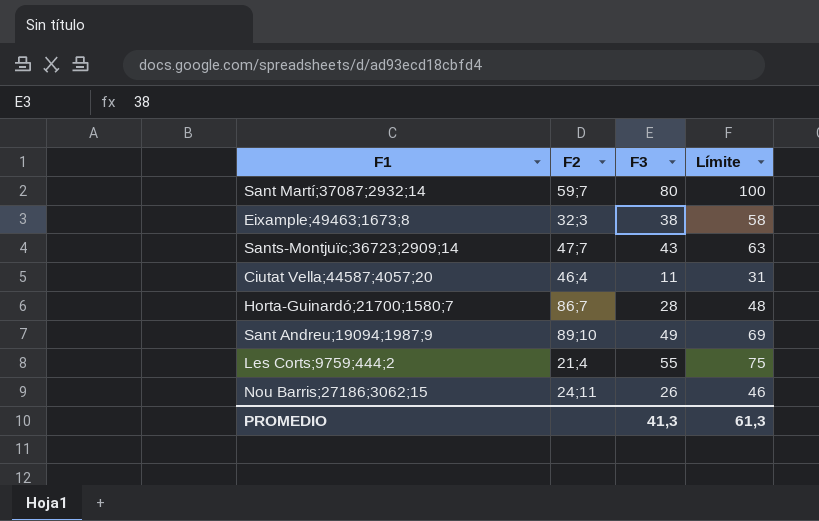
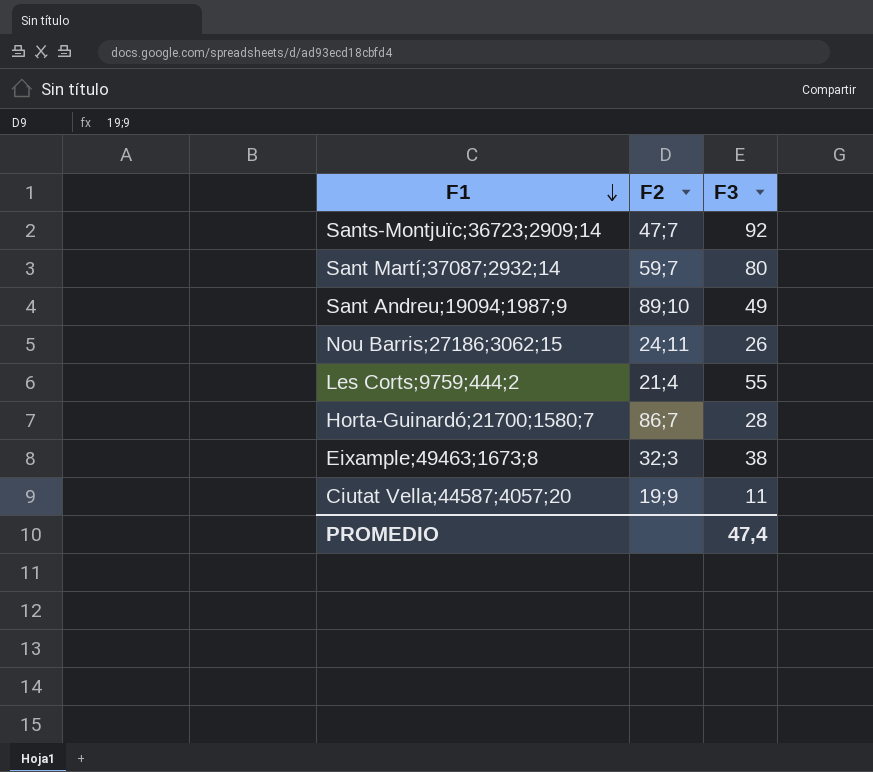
row order: none -> F1 descending
column Límite | formula: [F3] + 20 -> none
Sants-Montjuïc;36723;2909;14 | F3: 43 -> 92
Ciutat Vella;44587;4057;20 | F2: 46;4 -> 19;9
PROMEDIO | F3: 41,3 -> 47,4

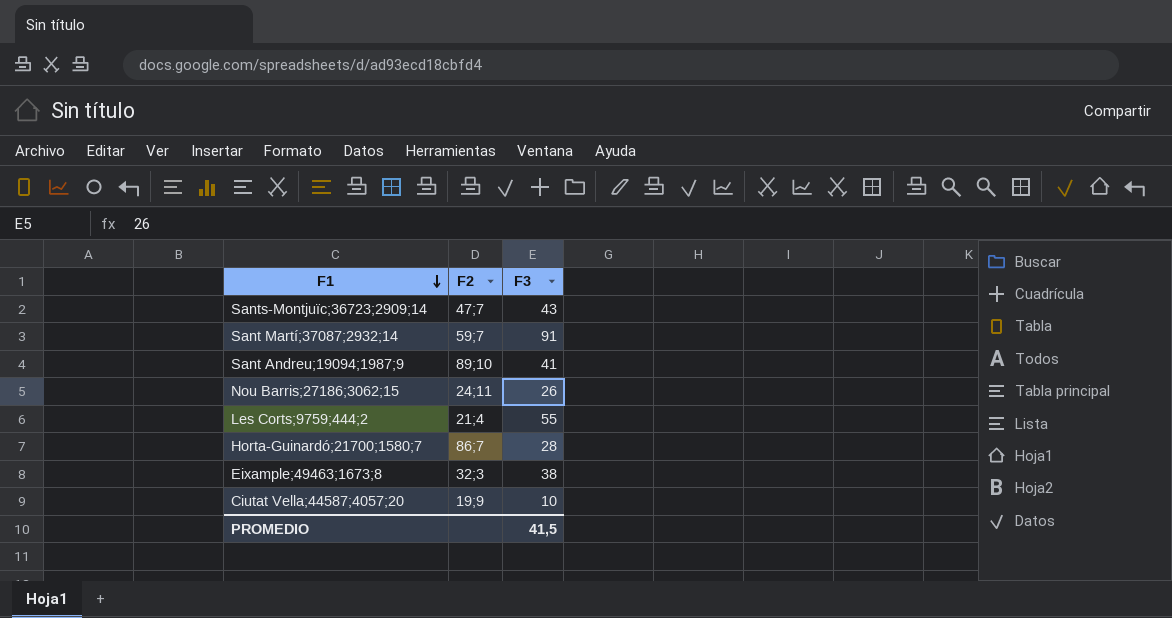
Sants-Montjuïc;36723;2909;14 | F3: 92 -> 43
Sant Martí;37087;2932;14 | F3: 80 -> 91
Sant Andreu;19094;1987;9 | F3: 49 -> 41
Ciutat Vella;44587;4057;20 | F3: 11 -> 10
PROMEDIO | F3: 47,4 -> 41,5

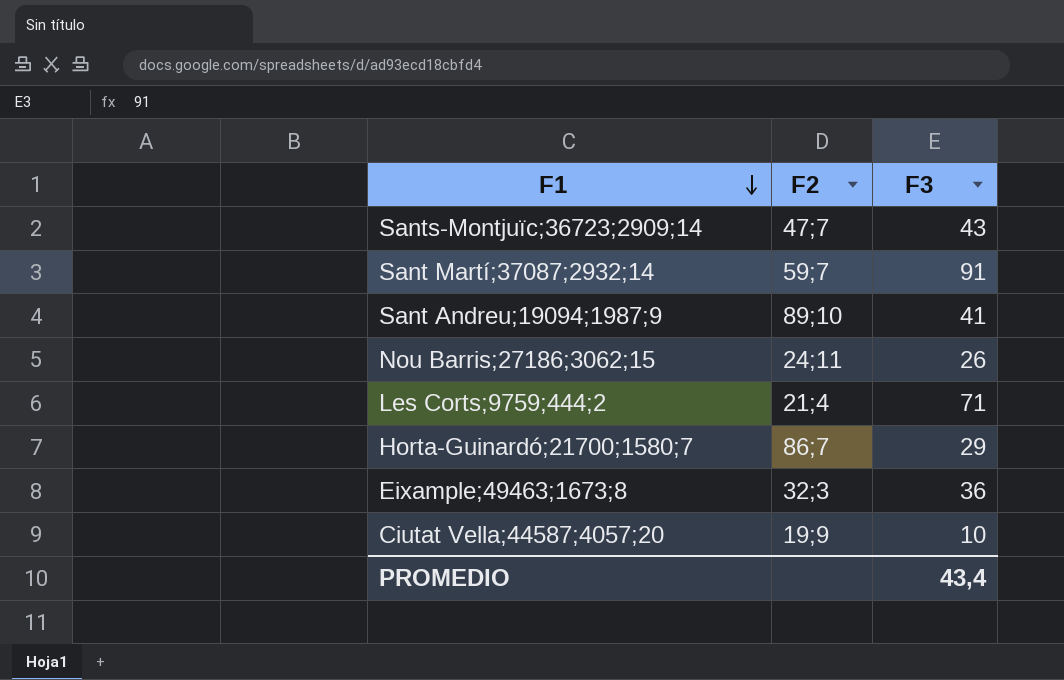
Les Corts;9759;444;2 | F3: 55 -> 71
Horta-Guinardó;21700;1580;7 | F3: 28 -> 29
Eixample;49463;1673;8 | F3: 38 -> 36
PROMEDIO | F3: 41,5 -> 43,4

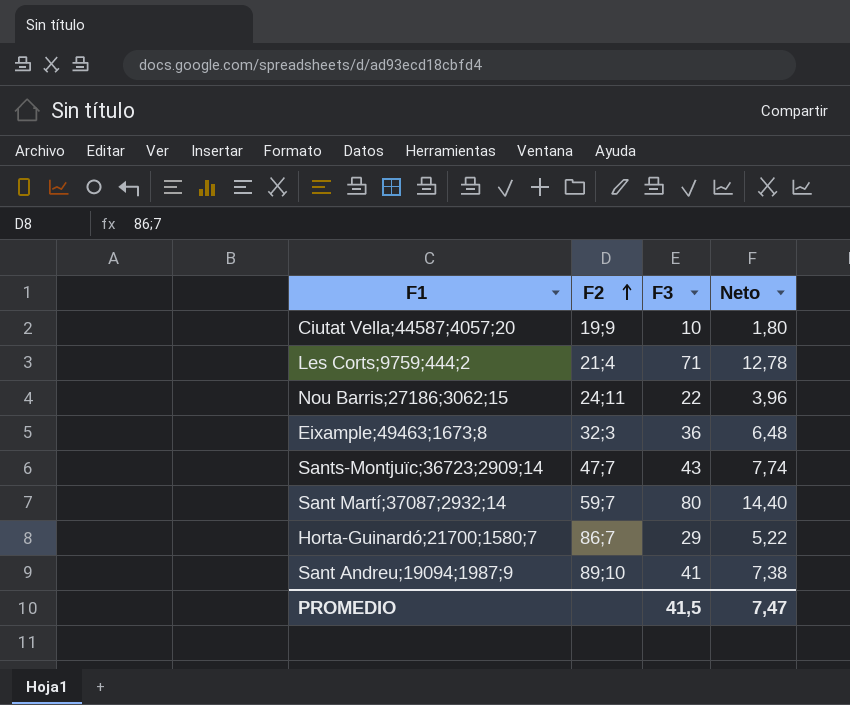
row order: F1 descending -> F2 ascending
column Neto | formula: none -> [F3] * 0,18
Nou Barris;27186;3062;15 | F3: 26 -> 22
Sant Martí;37087;2932;14 | F3: 91 -> 80
PROMEDIO | F3: 43,4 -> 41,5

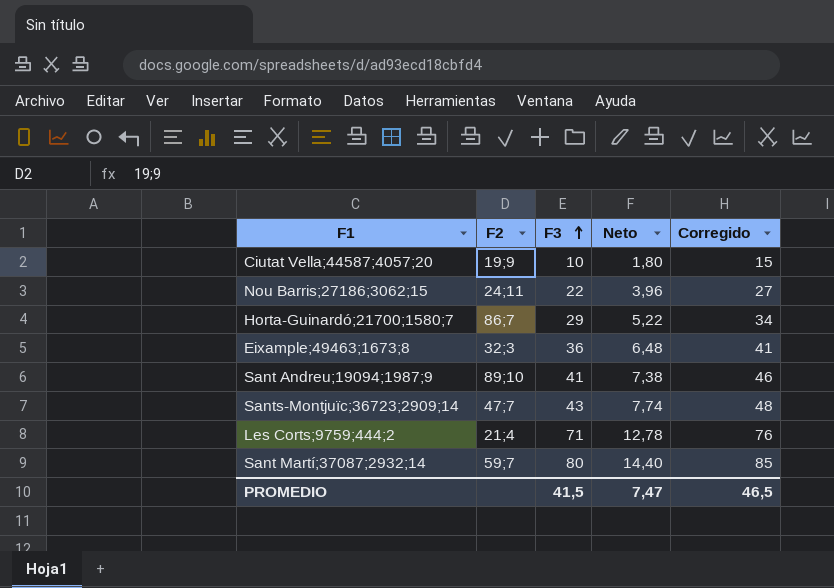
row order: F2 ascending -> F3 ascending
column Corregido | formula: none -> [F3] + 5

